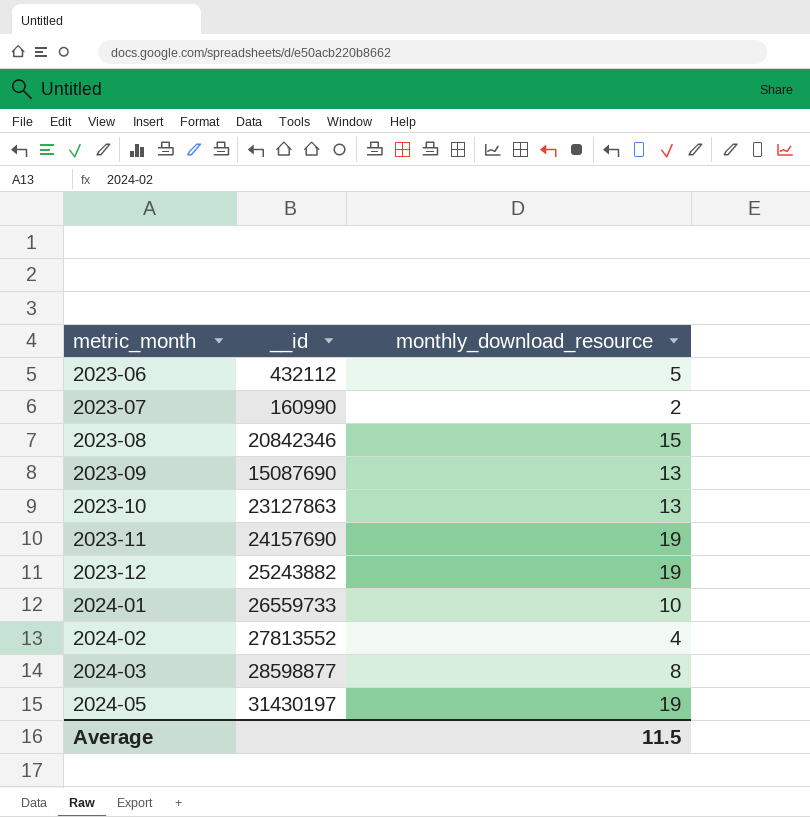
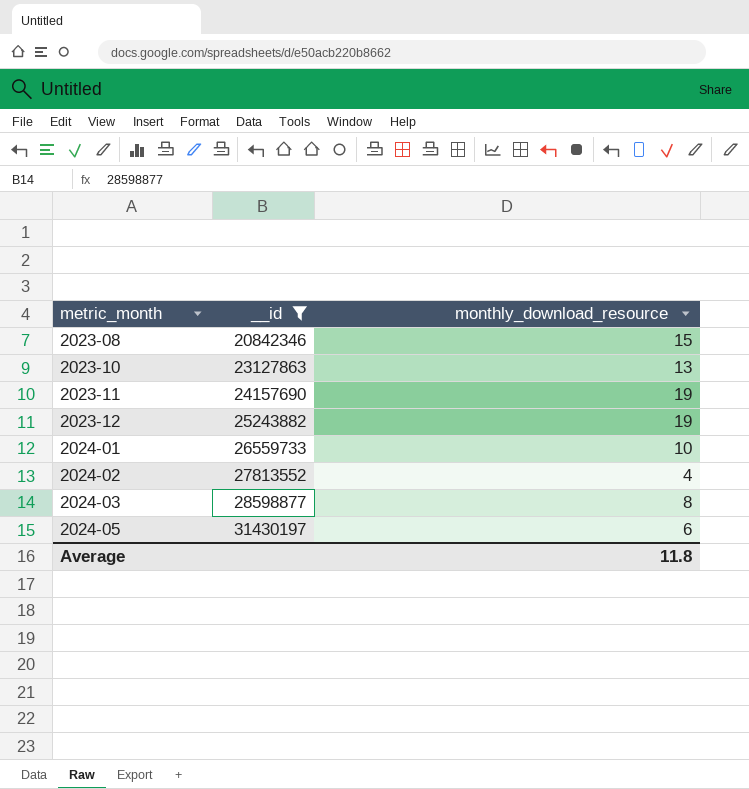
filter: none -> __id >= 20842346
2024-05 | monthly_download_resource: 19 -> 6
Average | monthly_download_resource: 11.5 -> 11.8

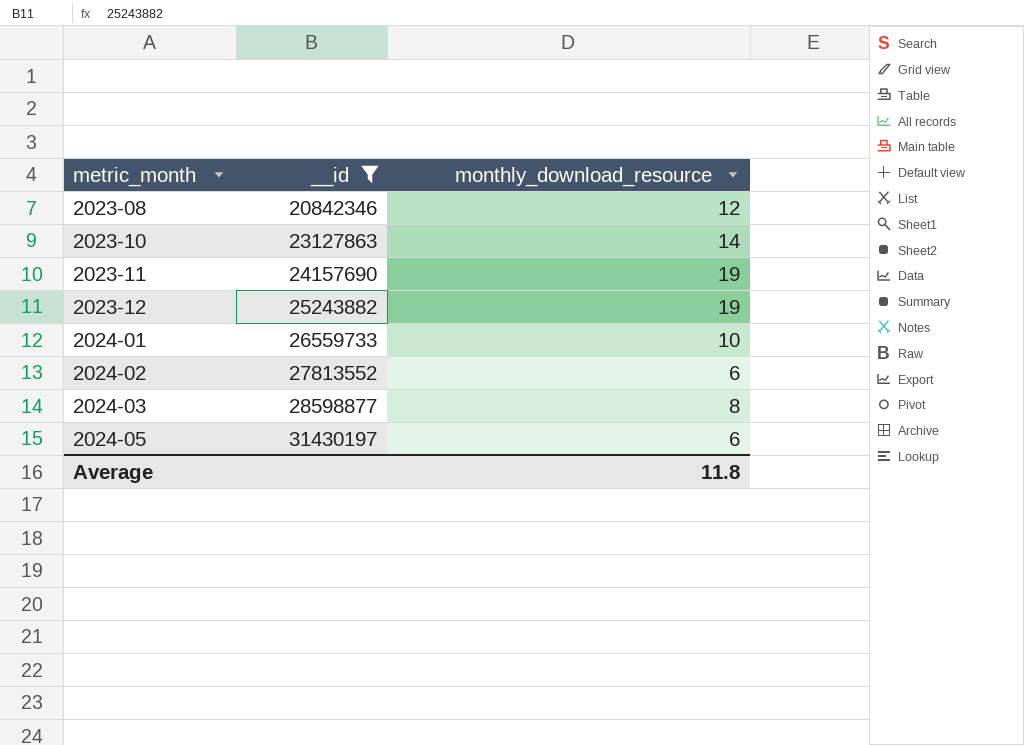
2023-08 | monthly_download_resource: 15 -> 12
2023-10 | monthly_download_resource: 13 -> 14
2024-02 | monthly_download_resource: 4 -> 6

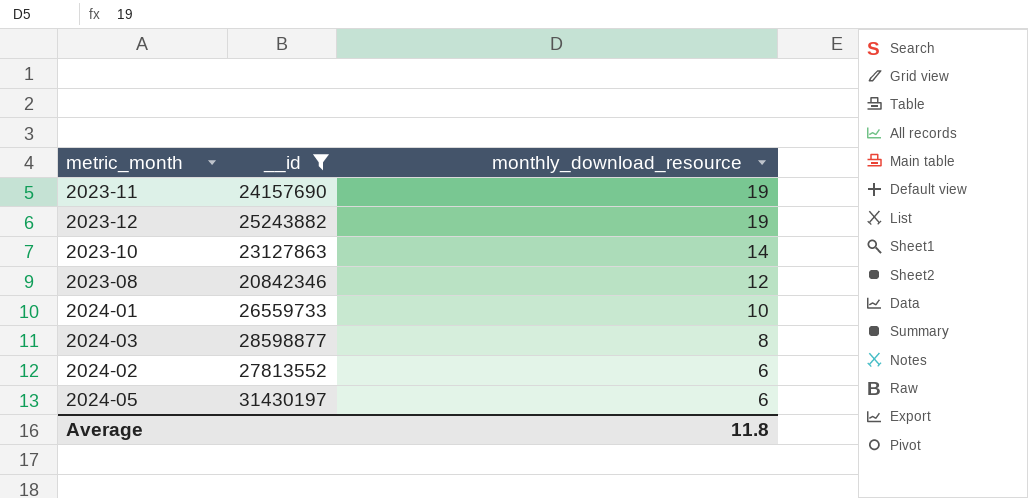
row order: metric_month ascending -> monthly_download_resource descending

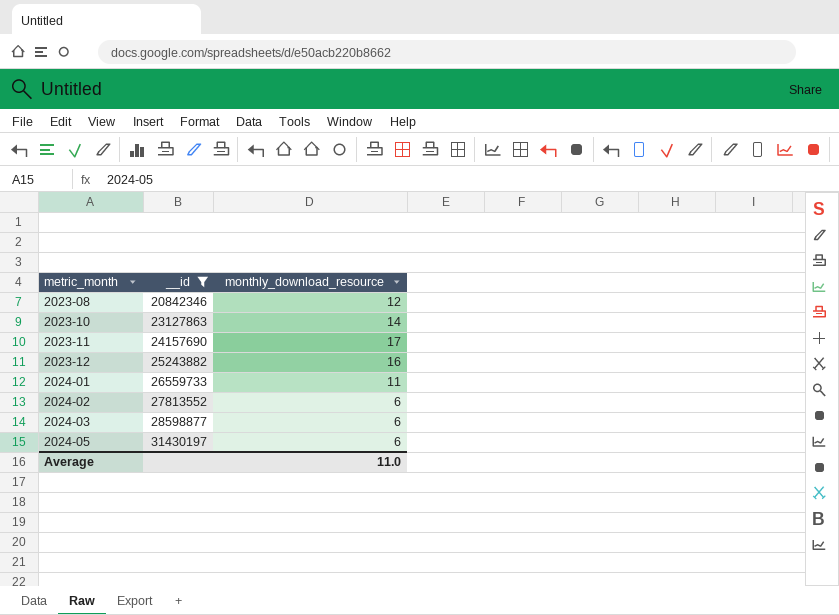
row order: monthly_download_resource descending -> metric_month ascending
2023-11 | monthly_download_resource: 19 -> 17
2023-12 | monthly_download_resource: 19 -> 16
2024-01 | monthly_download_resource: 10 -> 11
2024-03 | monthly_download_resource: 8 -> 6
Average | monthly_download_resource: 11.8 -> 11.0

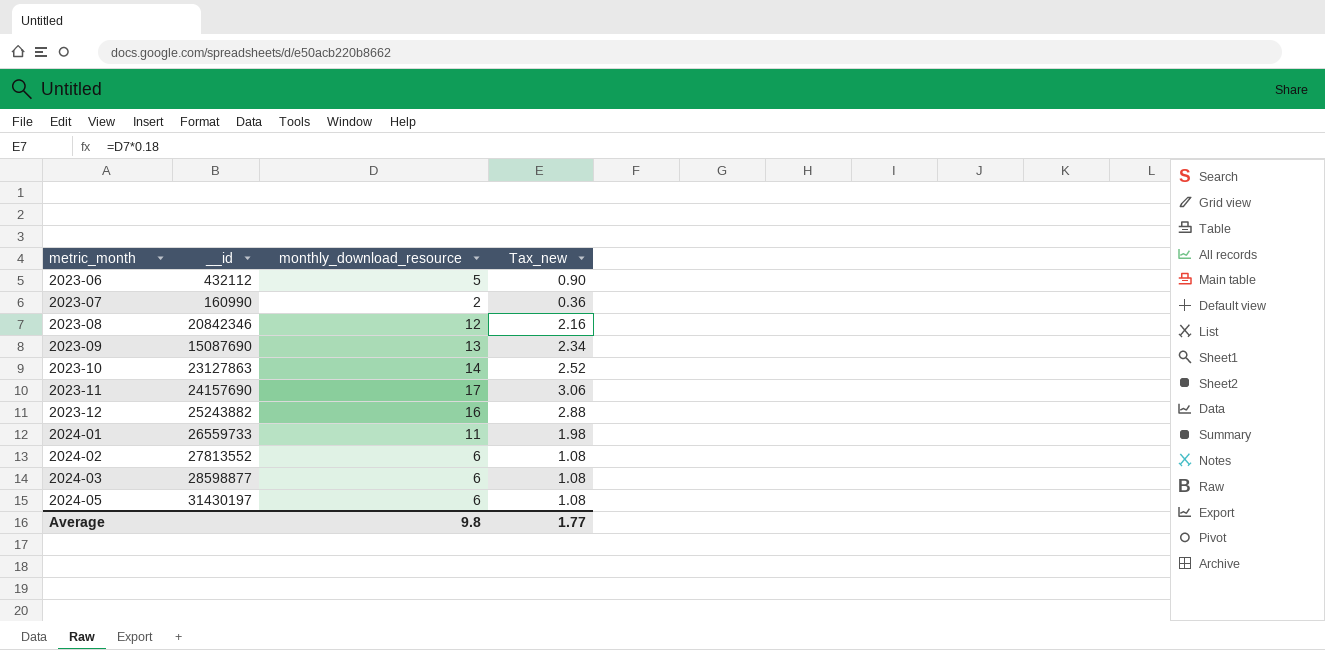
filter: __id >= 20842346 -> none
column Tax_new | formula: none -> [monthly_download_resource] * 0.18
Average | monthly_download_resource: 11.0 -> 9.8

